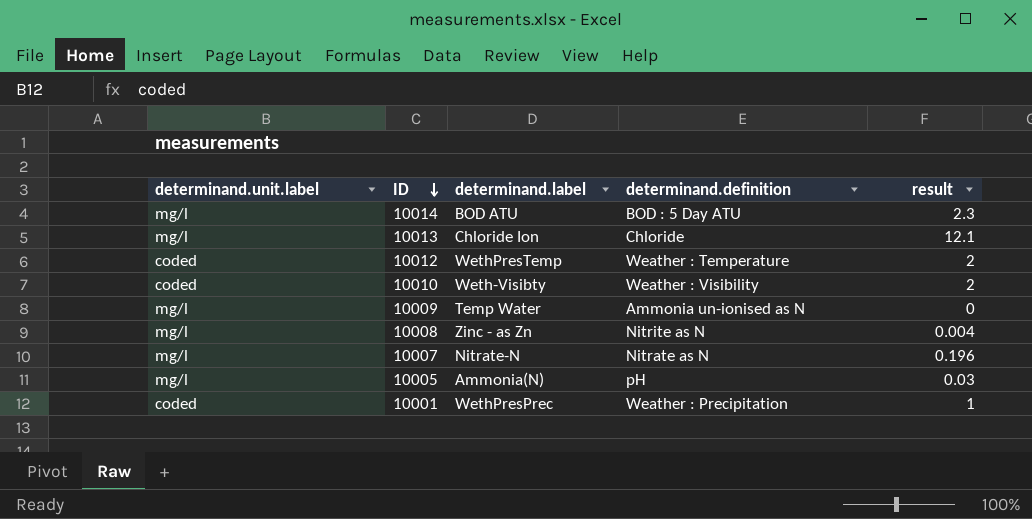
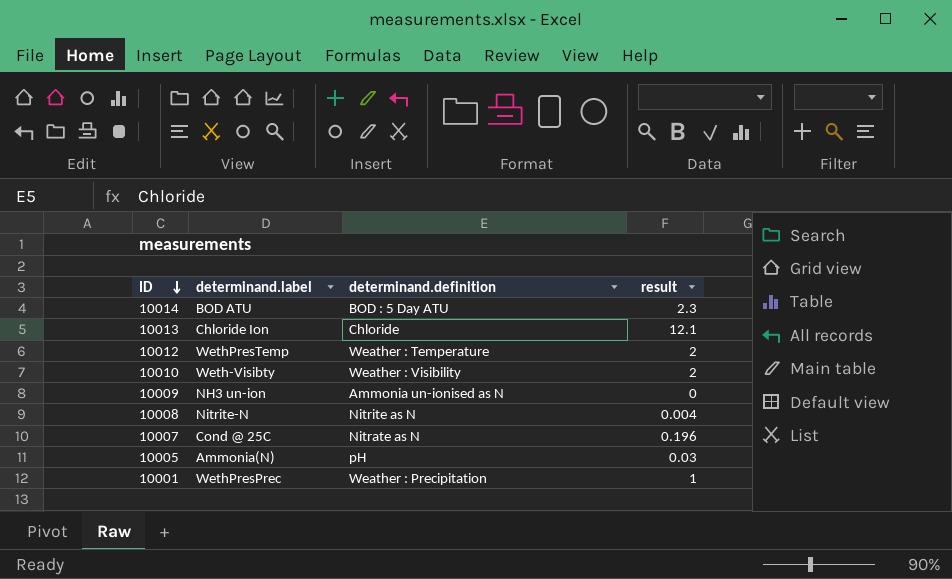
column determinand.unit.label | position: 1 -> none
10009 | determinand.label: Temp Water -> NH3 un-ion
10008 | determinand.label: Zinc - as Zn -> Nitrite-N
10007 | determinand.label: Nitrate-N -> Cond @ 25C

